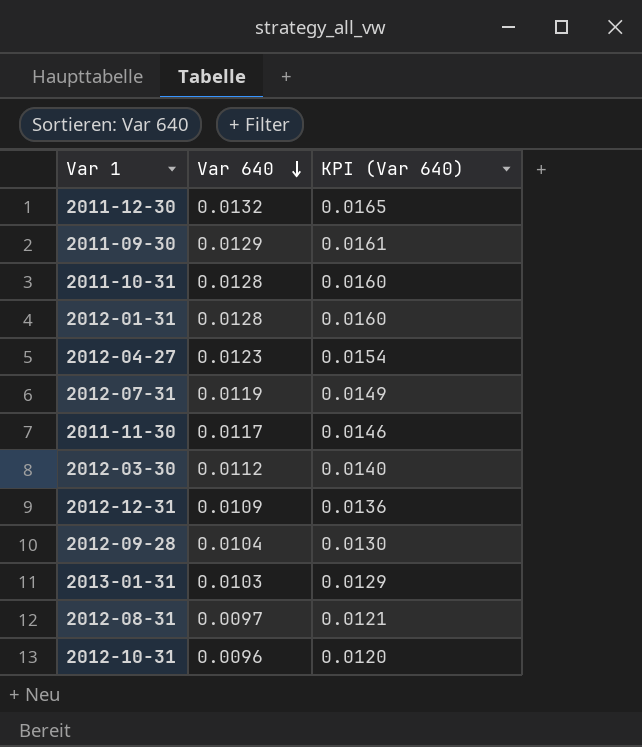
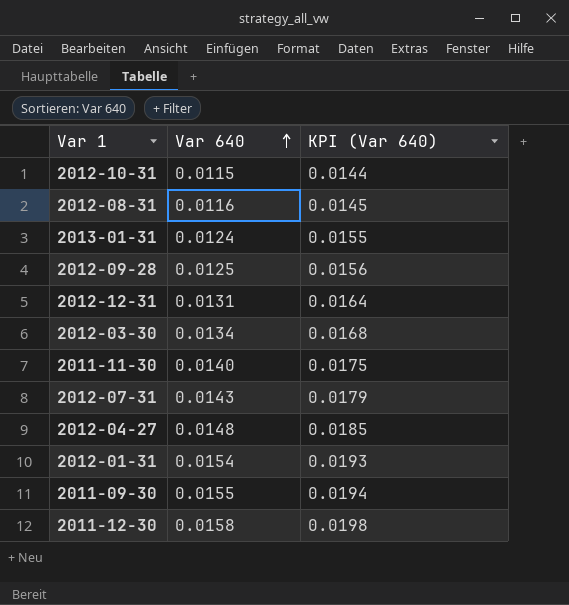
row order: Var 640 descending -> Var 640 ascending
row 2011-10-31: 0.0128 | 0.0160 -> none
2012-10-31 | Var 640: 0.0096 -> 0.0115
2012-10-31 | KPI (Var 640): 0.0120 -> 0.0144
2012-08-31 | Var 640: 0.0097 -> 0.0116
2012-08-31 | KPI (Var 640): 0.0121 -> 0.0145
2013-01-31 | Var 640: 0.0103 -> 0.0124
2013-01-31 | KPI (Var 640): 0.0129 -> 0.0155
2012-09-28 | Var 640: 0.0104 -> 0.0125
2012-09-28 | KPI (Var 640): 0.0130 -> 0.0156
2012-12-31 | Var 640: 0.0109 -> 0.0131
2012-12-31 | KPI (Var 640): 0.0136 -> 0.0164
2012-03-30 | Var 640: 0.0112 -> 0.0134
2012-03-30 | KPI (Var 640): 0.0140 -> 0.0168
2011-11-30 | Var 640: 0.0117 -> 0.0140
2011-11-30 | KPI (Var 640): 0.0146 -> 0.0175
2012-07-31 | Var 640: 0.0119 -> 0.0143
2012-07-31 | KPI (Var 640): 0.0149 -> 0.0179
2012-04-27 | Var 640: 0.0123 -> 0.0148
2012-04-27 | KPI (Var 640): 0.0154 -> 0.0185
2012-01-31 | Var 640: 0.0128 -> 0.0154
2012-01-31 | KPI (Var 640): 0.0160 -> 0.0193
2011-09-30 | Var 640: 0.0129 -> 0.0155
2011-09-30 | KPI (Var 640): 0.0161 -> 0.0194
2011-12-30 | Var 640: 0.0132 -> 0.0158
2011-12-30 | KPI (Var 640): 0.0165 -> 0.0198

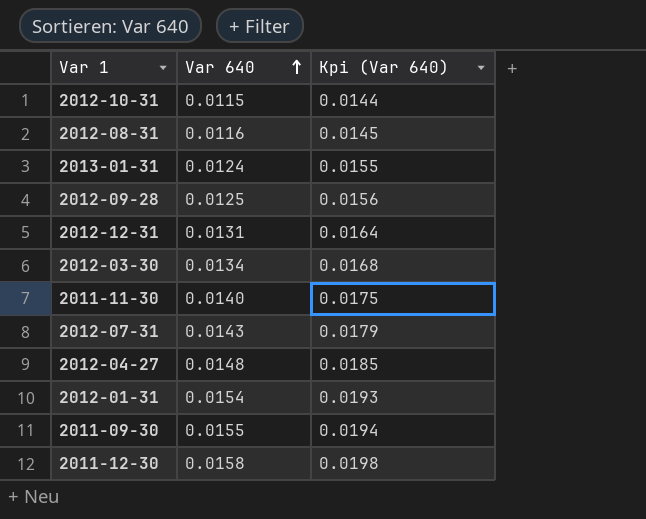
column name: KPI (Var 640) -> Kpi (Var 640)

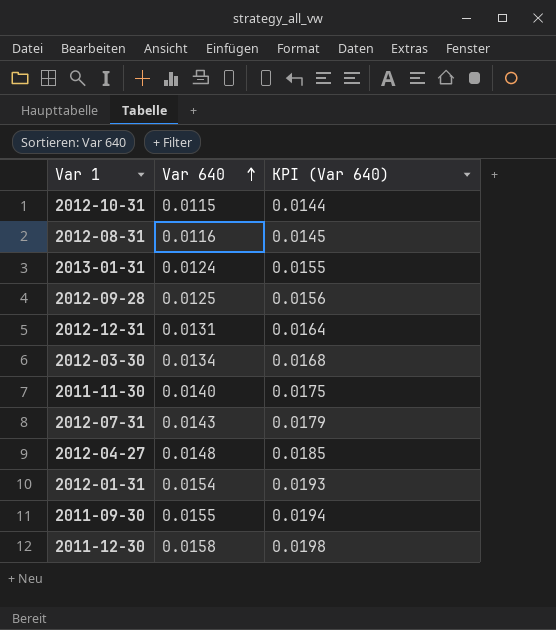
column name: Kpi (Var 640) -> KPI (Var 640)

